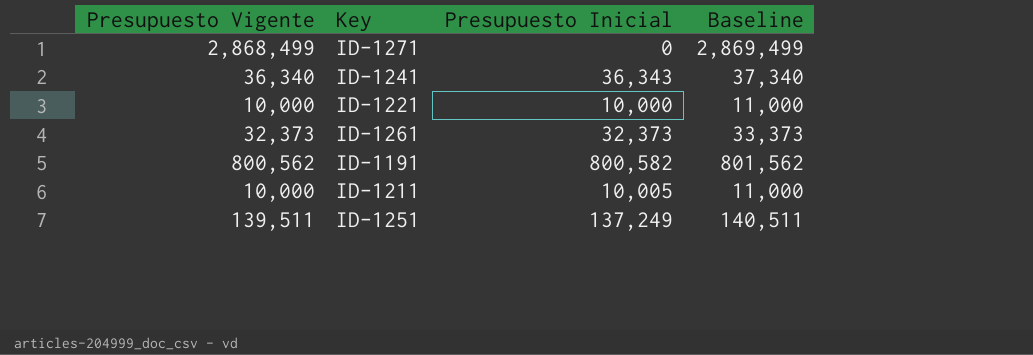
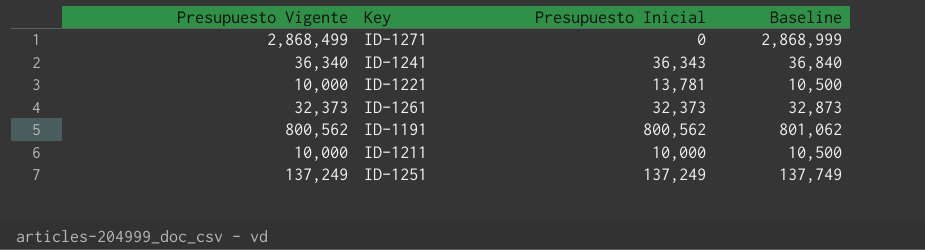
column Baseline | formula: [Presupuesto Vigente] + 1000 -> [Presupuesto Vigente] + 500
ID-1221 | Presupuesto Inicial: 10,000 -> 13,781
ID-1191 | Presupuesto Inicial: 800,582 -> 800,562
ID-1211 | Presupuesto Inicial: 10,005 -> 10,000
ID-1251 | Presupuesto Vigente: 139,511 -> 137,249

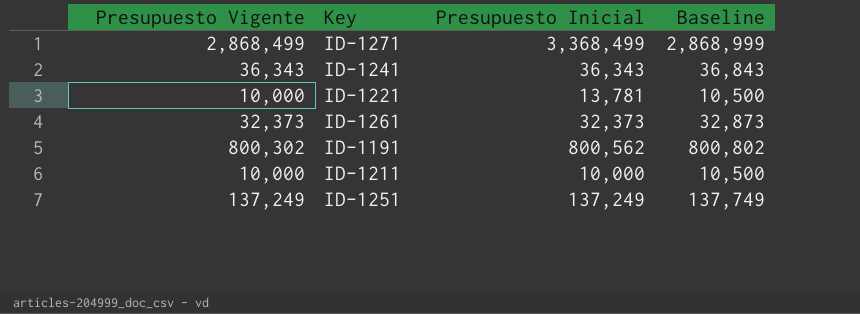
ID-1271 | Presupuesto Inicial: 0 -> 3,368,499
ID-1241 | Presupuesto Vigente: 36,340 -> 36,343
ID-1241 | Baseline: 36,840 -> 36,843
ID-1191 | Presupuesto Vigente: 800,562 -> 800,302
ID-1191 | Baseline: 801,062 -> 800,802

